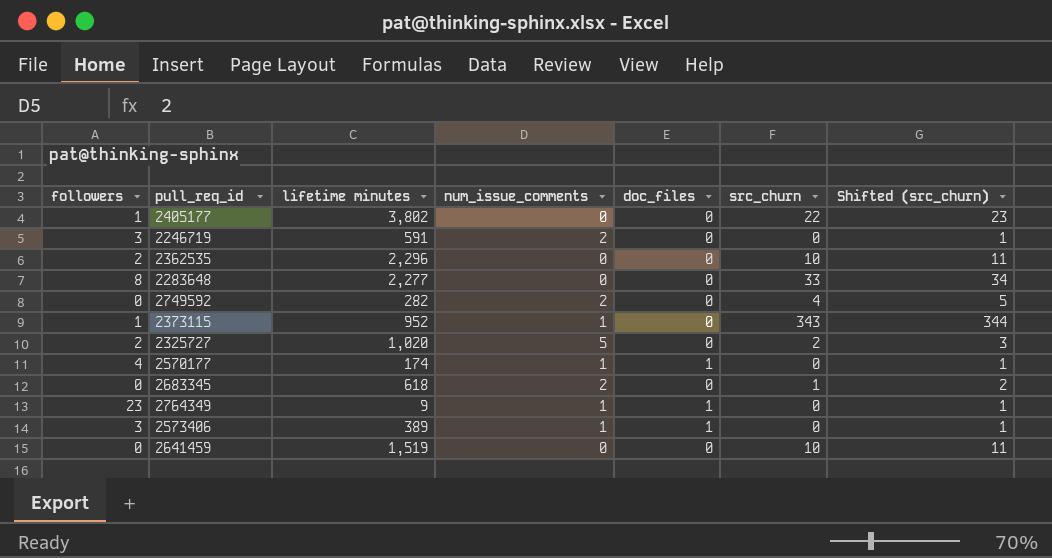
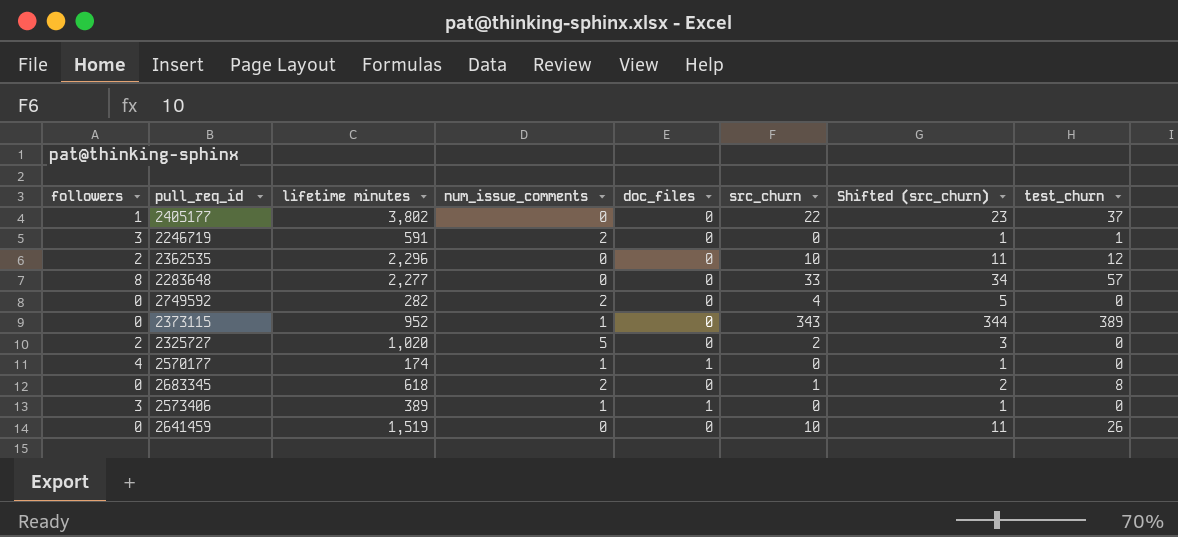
column test_churn | position: none -> 8
row 2764349: 23 | 9 | 1 | 1 | 0 | 1 -> none
2373115 | followers: 1 -> 0

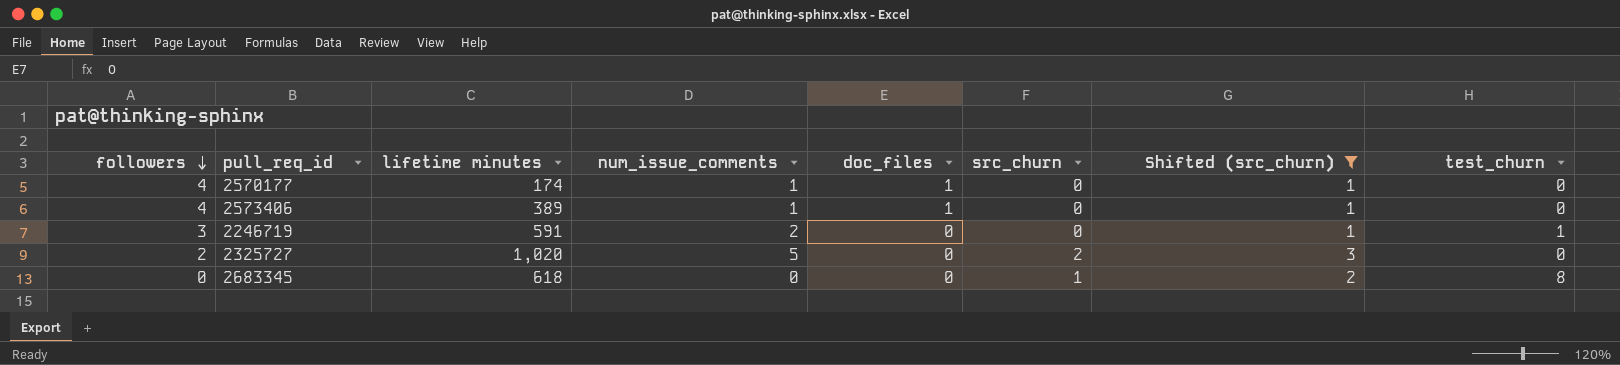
filter: none -> Shifted (src_churn) <= 3
row order: none -> followers descending
2573406 | followers: 3 -> 4
2683345 | num_issue_comments: 2 -> 0

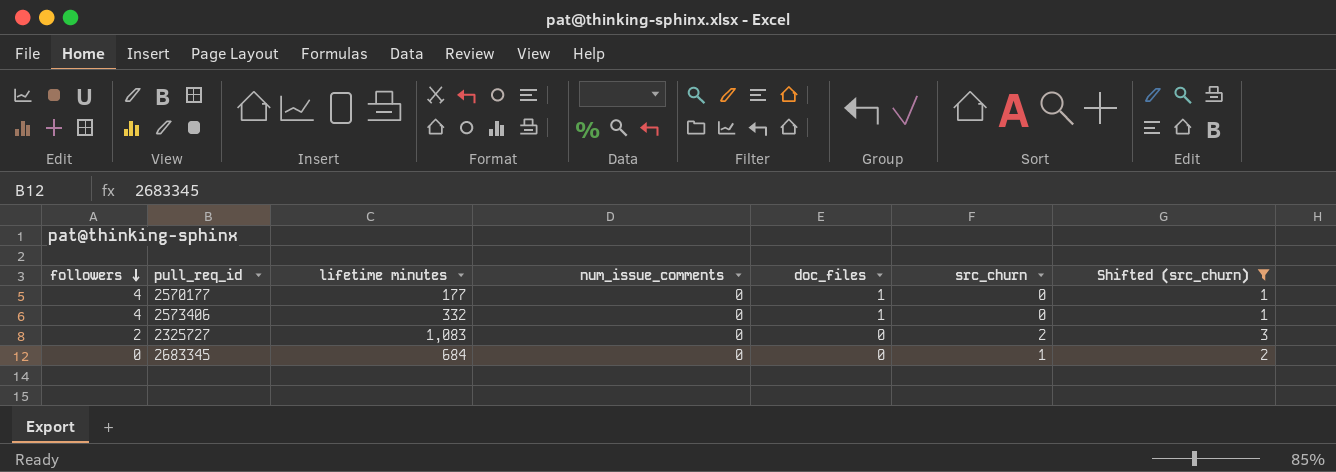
column test_churn | position: 8 -> none
row 2246719: 3 | 591 | 2 | 0 | 0 | 1 | 1 -> none
2570177 | lifetime minutes: 174 -> 177
2570177 | num_issue_comments: 1 -> 0
2573406 | lifetime minutes: 389 -> 332
2573406 | num_issue_comments: 1 -> 0
2325727 | lifetime minutes: 1,020 -> 1,083
2325727 | num_issue_comments: 5 -> 0
2683345 | lifetime minutes: 618 -> 684

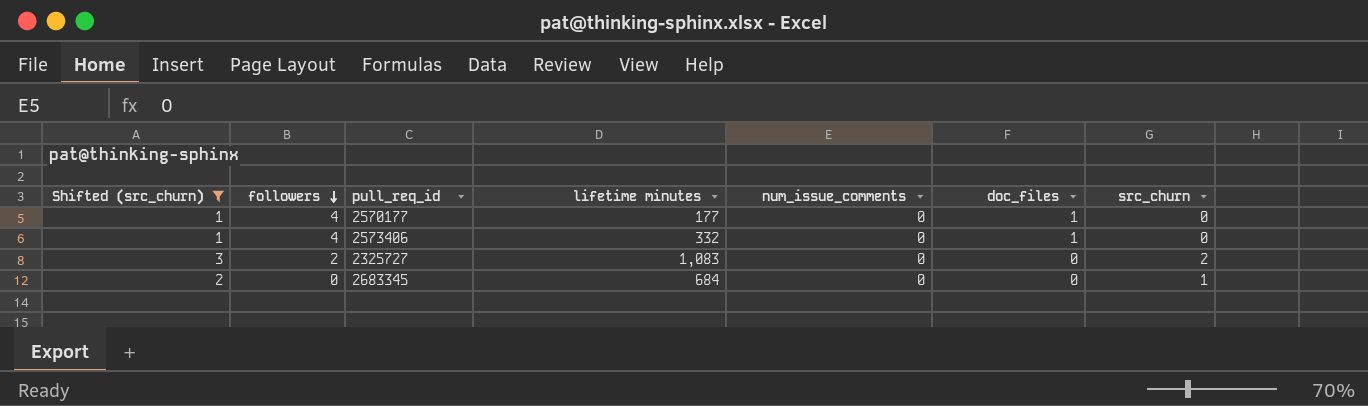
column Shifted (src_churn) | position: 7 -> 1

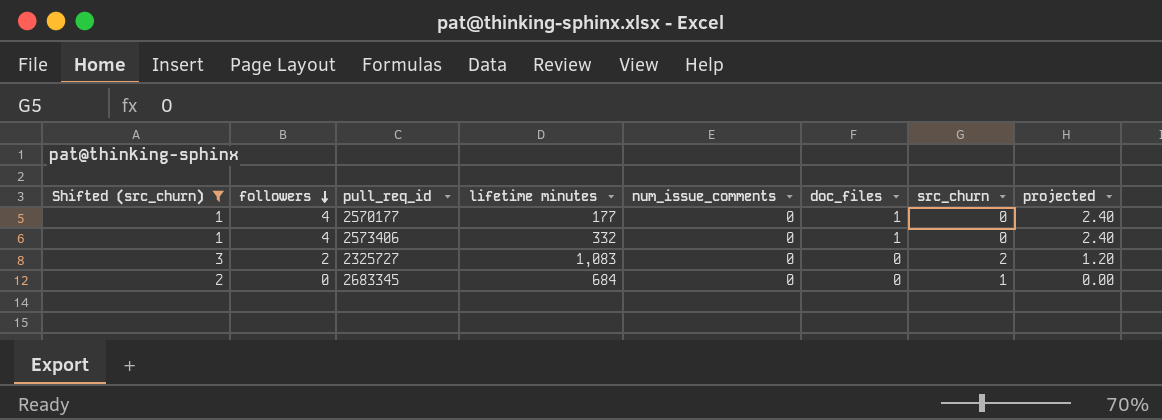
column projected | formula: none -> [followers] * 0.6

